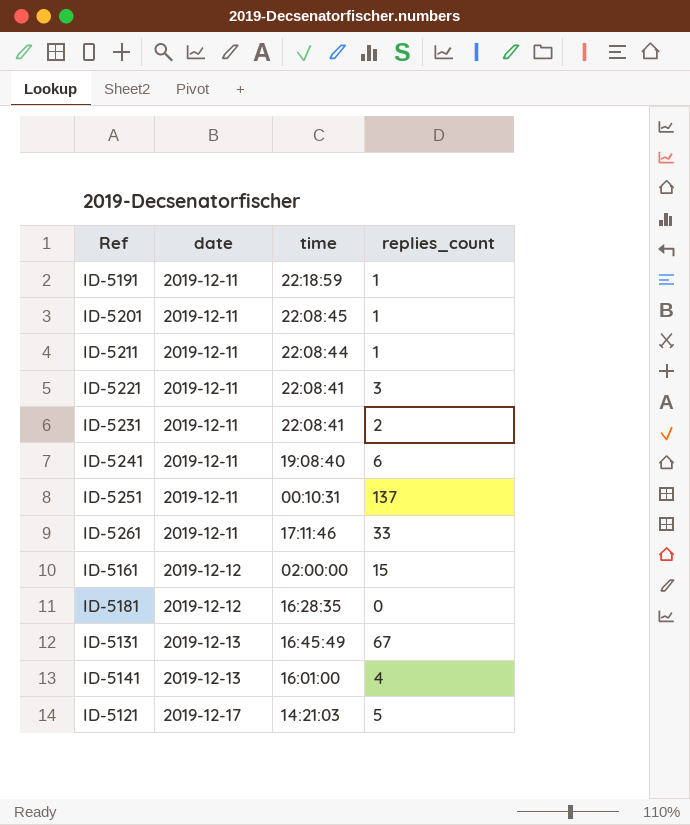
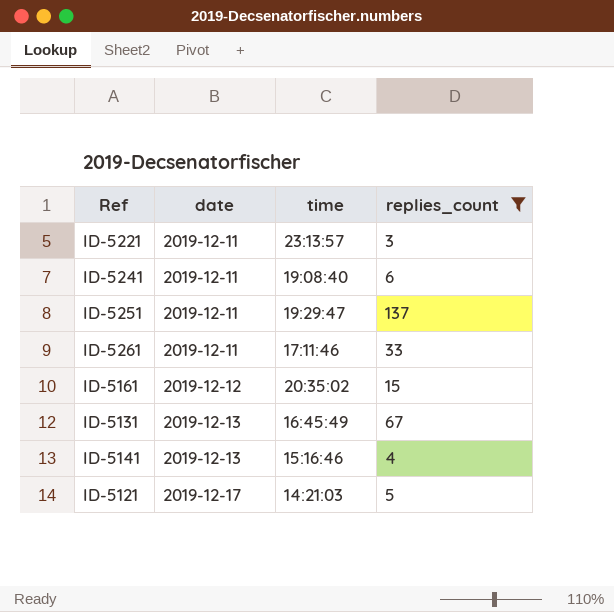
filter: none -> replies_count >= 3
ID-5221 | time: 22:08:41 -> 23:13:57
ID-5251 | time: 00:10:31 -> 19:29:47
ID-5161 | time: 02:00:00 -> 20:35:02
ID-5141 | time: 16:01:00 -> 15:16:46

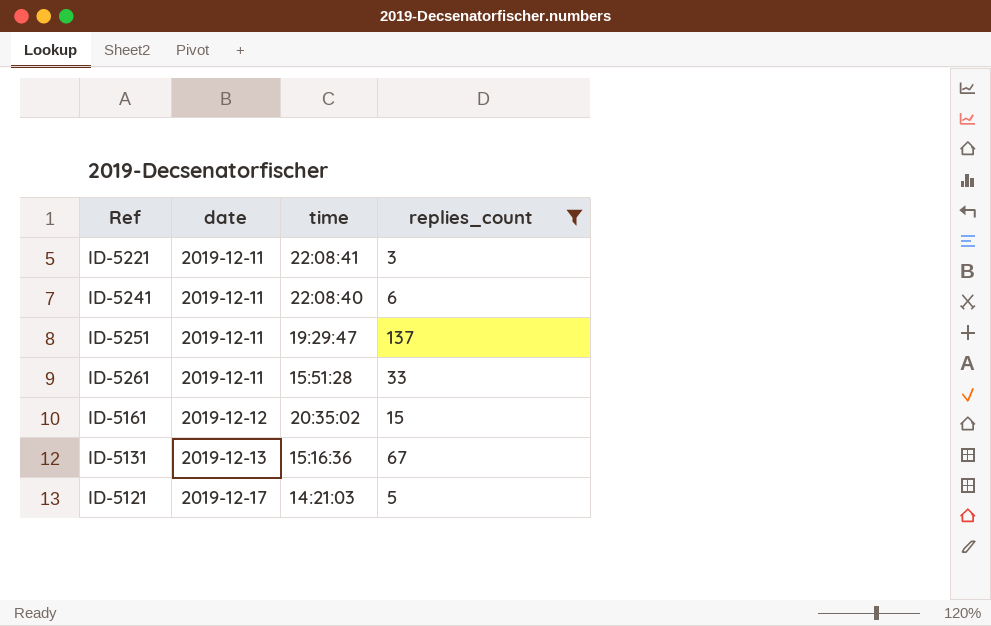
row ID-5141: 2019-12-13 | 15:16:46 | 4 -> none
ID-5221 | time: 23:13:57 -> 22:08:41
ID-5241 | time: 19:08:40 -> 22:08:40
ID-5261 | time: 17:11:46 -> 15:51:28
ID-5131 | time: 16:45:49 -> 15:16:36

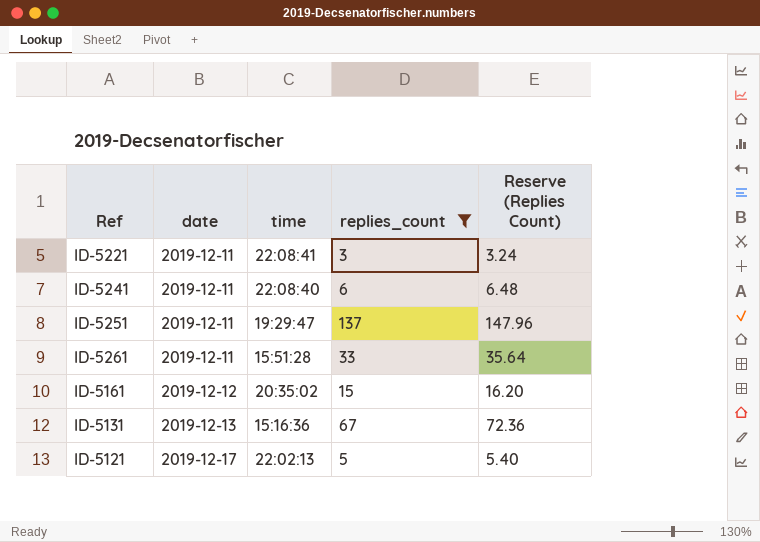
column Reserve (Replies Count) | formula: none -> [replies_count] * 1.08
ID-5121 | time: 14:21:03 -> 22:02:13

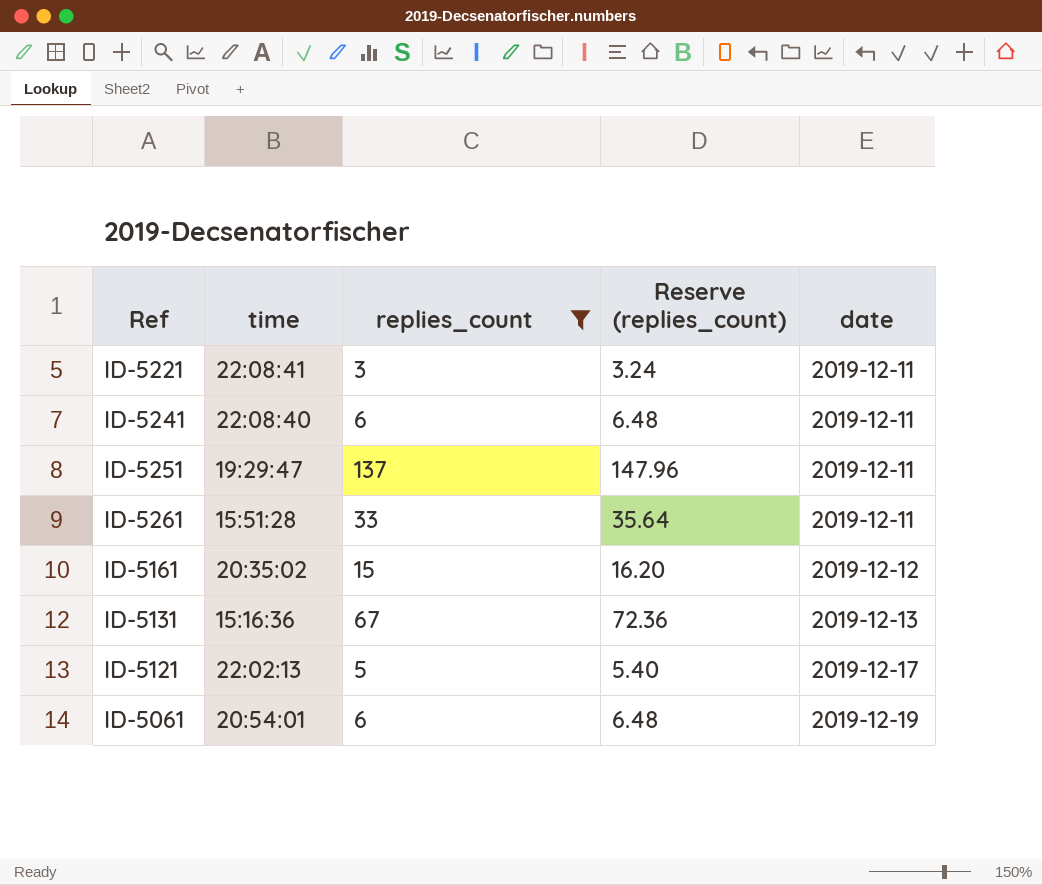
column name: Reserve (Replies Count) -> Reserve (replies_count)
column date | position: 2 -> 5
row ID-5061: none -> 20:54:01 | 6 | 6.48 | 2019-12-19

